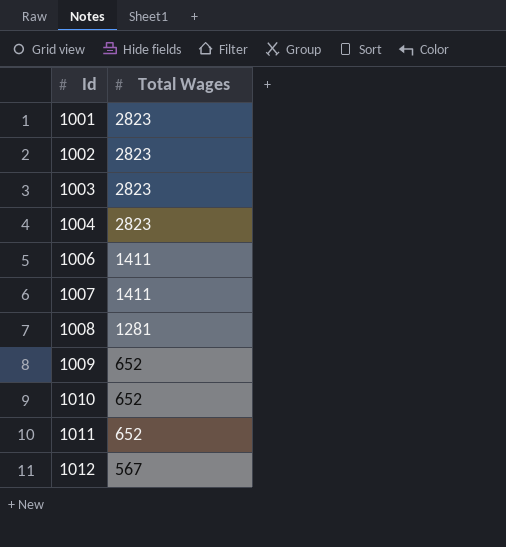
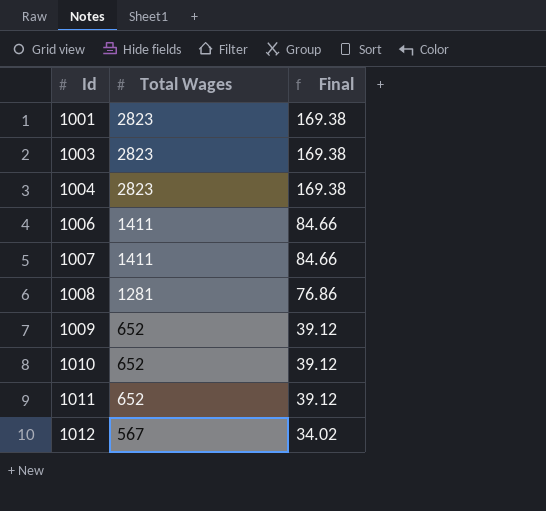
column Final | formula: none -> [Total Wages] * 0.06
row 1002: 2823 -> none

